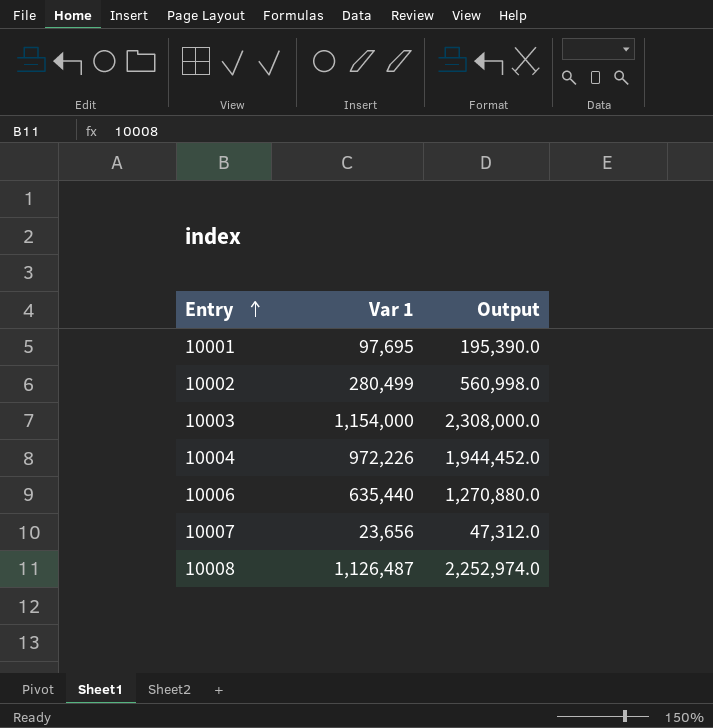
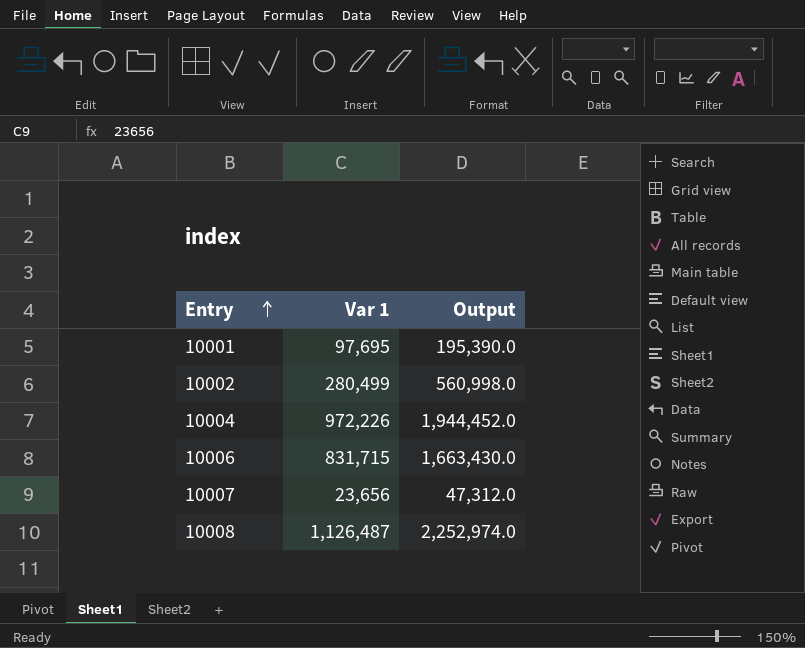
row 10003: 1,154,000 | 2,308,000.0 -> none
10006 | Var 1: 635,440 -> 831,715
10006 | Output: 1,270,880.0 -> 1,663,430.0

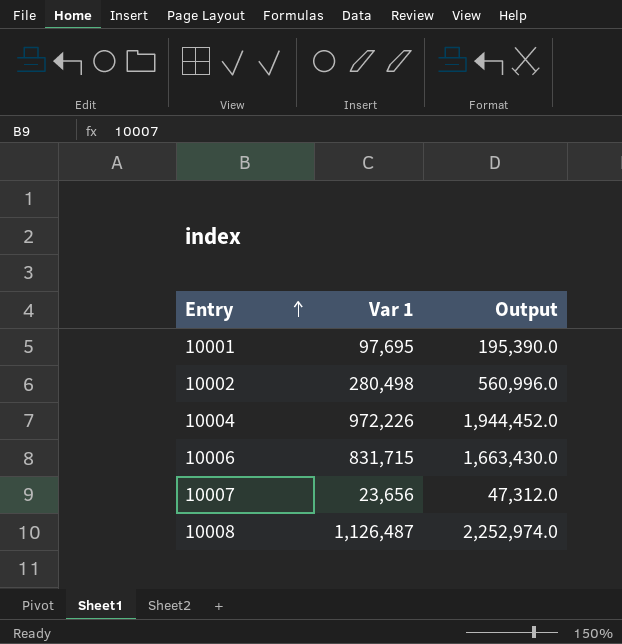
10002 | Var 1: 280,499 -> 280,498
10002 | Output: 560,998.0 -> 560,996.0

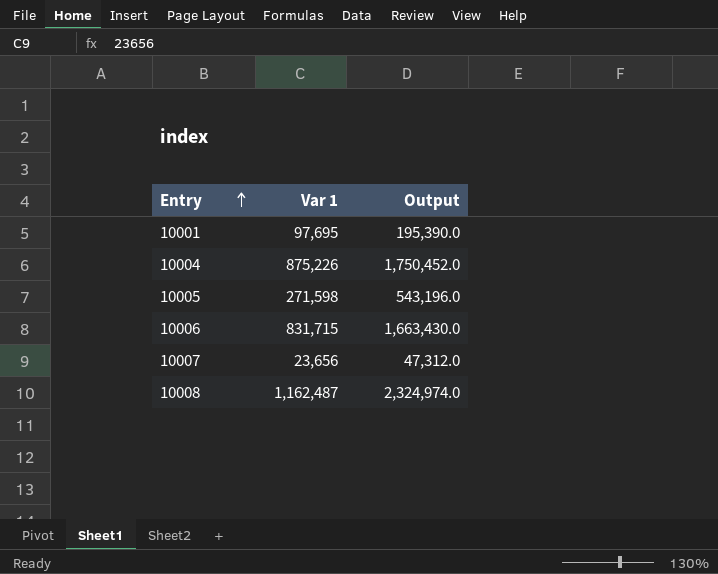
row 10002: 280,498 | 560,996.0 -> none
10004 | Var 1: 972,226 -> 875,226
10004 | Output: 1,944,452.0 -> 1,750,452.0
row 10005: none -> 271,598 | 543,196.0
10008 | Var 1: 1,126,487 -> 1,162,487
10008 | Output: 2,252,974.0 -> 2,324,974.0

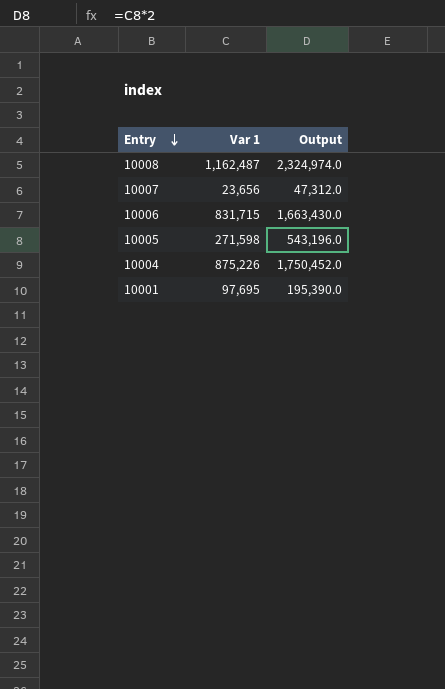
row order: Entry ascending -> Entry descending

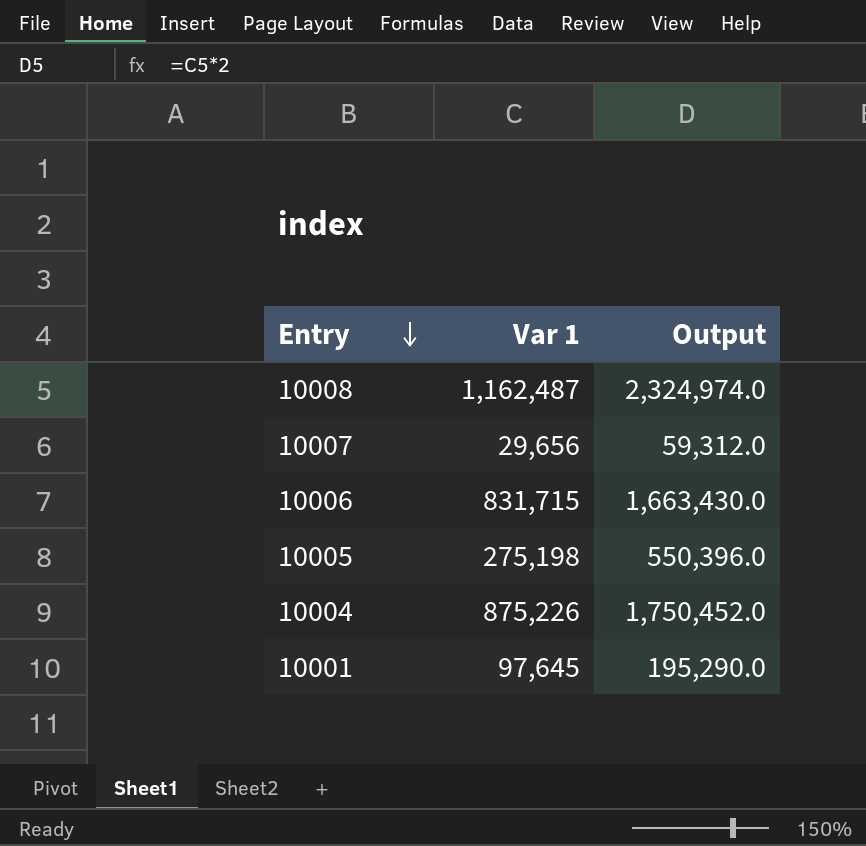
10007 | Var 1: 23,656 -> 29,656
10007 | Output: 47,312.0 -> 59,312.0
10005 | Var 1: 271,598 -> 275,198
10005 | Output: 543,196.0 -> 550,396.0
10001 | Var 1: 97,695 -> 97,645
10001 | Output: 195,390.0 -> 195,290.0

